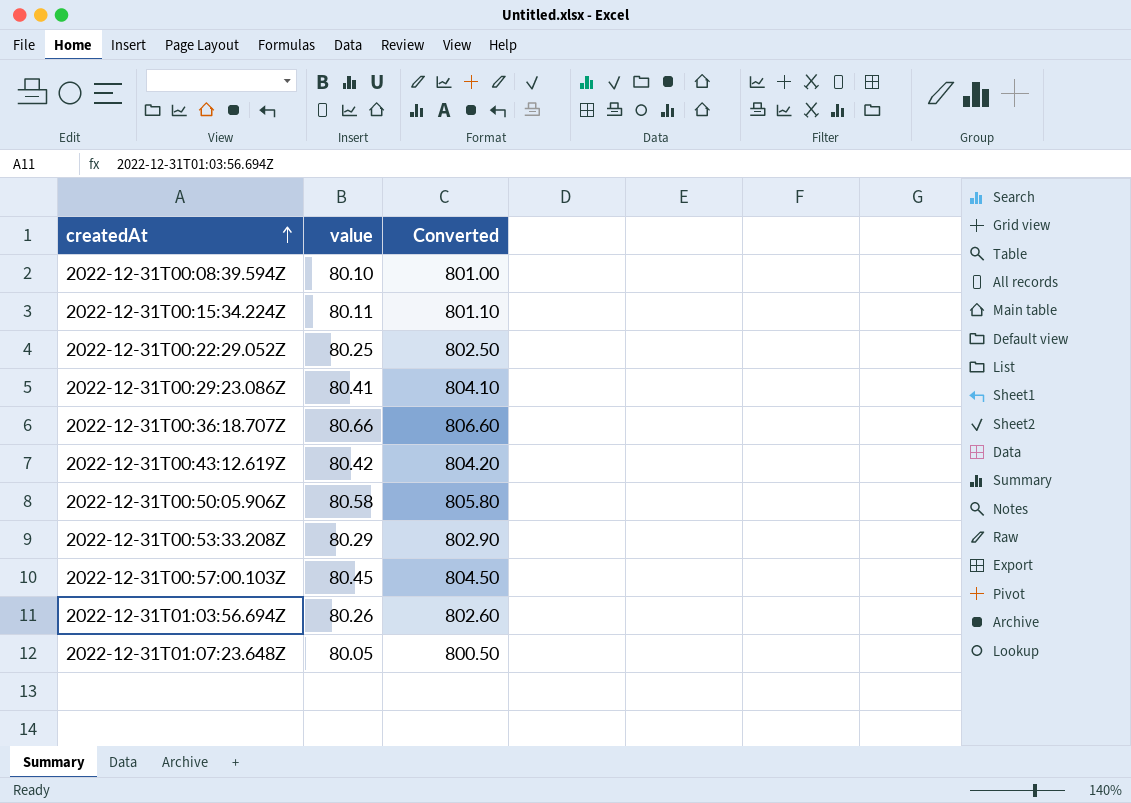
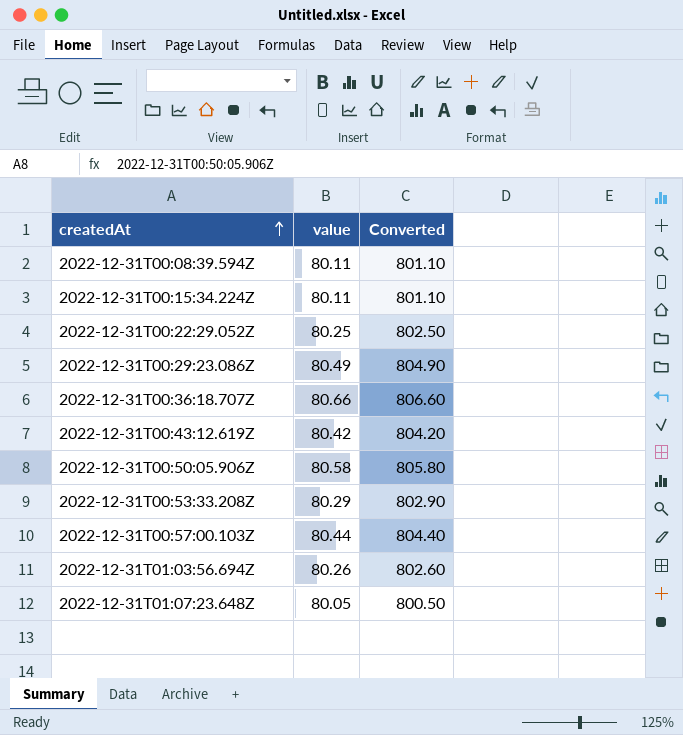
2022-12-31T00:08:39.594Z | value: 80.10 -> 80.11
2022-12-31T00:08:39.594Z | Converted: 801.00 -> 801.10
2022-12-31T00:29:23.086Z | value: 80.41 -> 80.49
2022-12-31T00:29:23.086Z | Converted: 804.10 -> 804.90
2022-12-31T00:57:00.103Z | value: 80.45 -> 80.44
2022-12-31T00:57:00.103Z | Converted: 804.50 -> 804.40

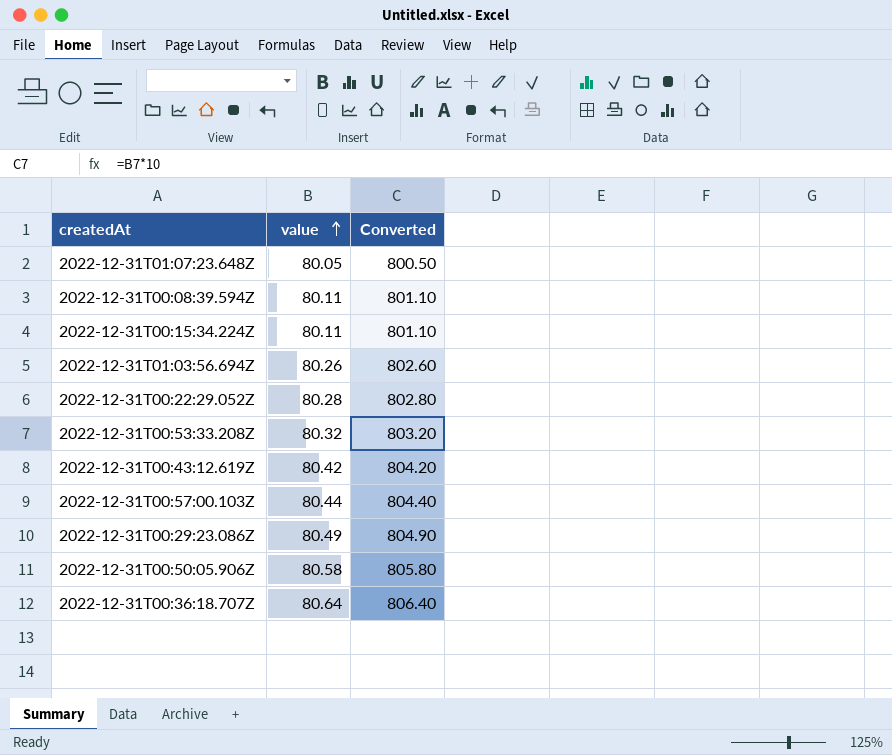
row order: createdAt ascending -> value ascending
2022-12-31T00:22:29.052Z | value: 80.25 -> 80.28
2022-12-31T00:22:29.052Z | Converted: 802.50 -> 802.80
2022-12-31T00:53:33.208Z | value: 80.29 -> 80.32
2022-12-31T00:53:33.208Z | Converted: 802.90 -> 803.20
2022-12-31T00:36:18.707Z | value: 80.66 -> 80.64
2022-12-31T00:36:18.707Z | Converted: 806.60 -> 806.40

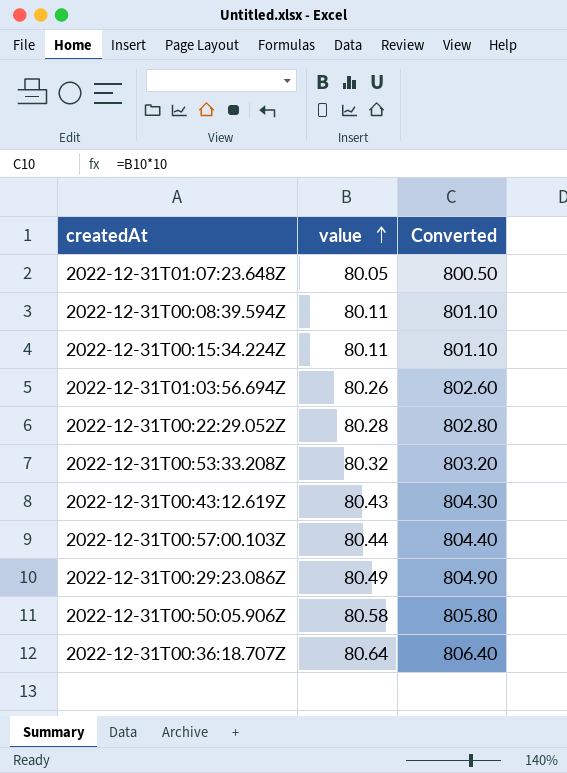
2022-12-31T00:43:12.619Z | value: 80.42 -> 80.43
2022-12-31T00:43:12.619Z | Converted: 804.20 -> 804.30

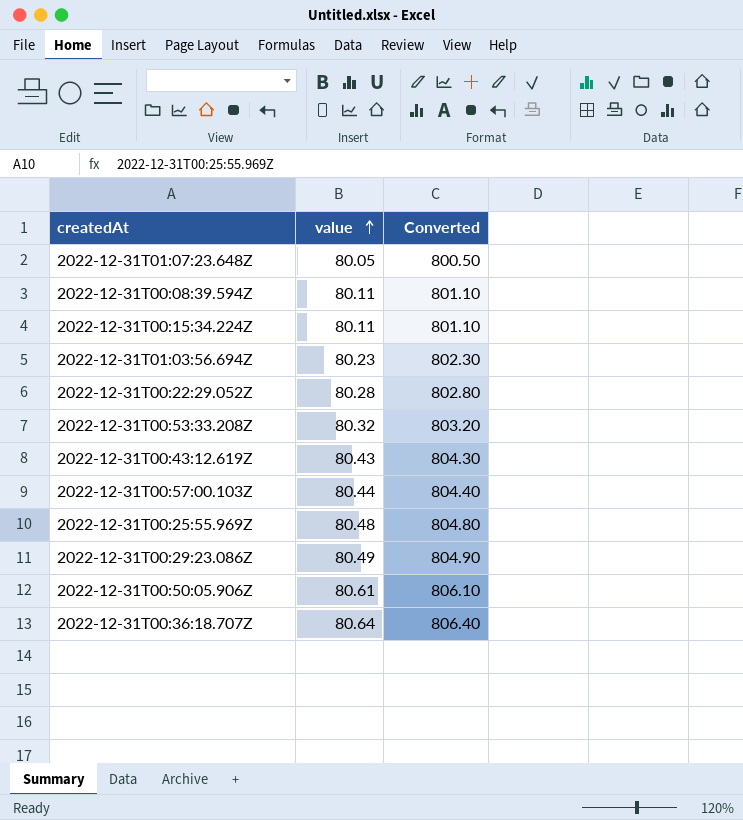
2022-12-31T01:03:56.694Z | value: 80.26 -> 80.23
2022-12-31T01:03:56.694Z | Converted: 802.60 -> 802.30
row 2022-12-31T00:25:55.969Z: none -> 80.48 | 804.80
2022-12-31T00:50:05.906Z | value: 80.58 -> 80.61
2022-12-31T00:50:05.906Z | Converted: 805.80 -> 806.10

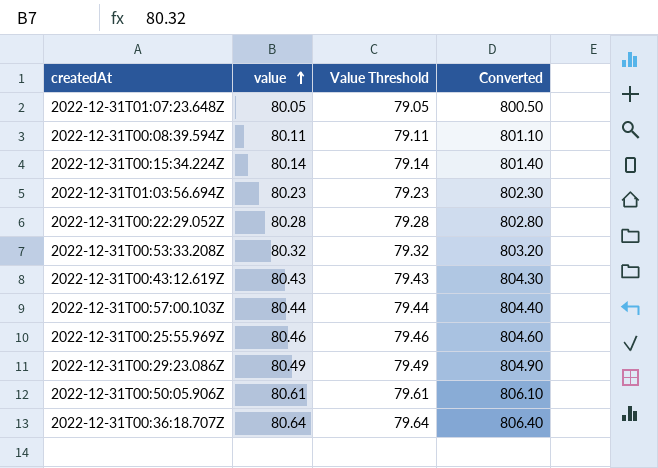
column Value Threshold | formula: none -> [value] - 1
2022-12-31T00:15:34.224Z | value: 80.11 -> 80.14
2022-12-31T00:15:34.224Z | Converted: 801.10 -> 801.40
2022-12-31T00:25:55.969Z | value: 80.48 -> 80.46
2022-12-31T00:25:55.969Z | Converted: 804.80 -> 804.60

